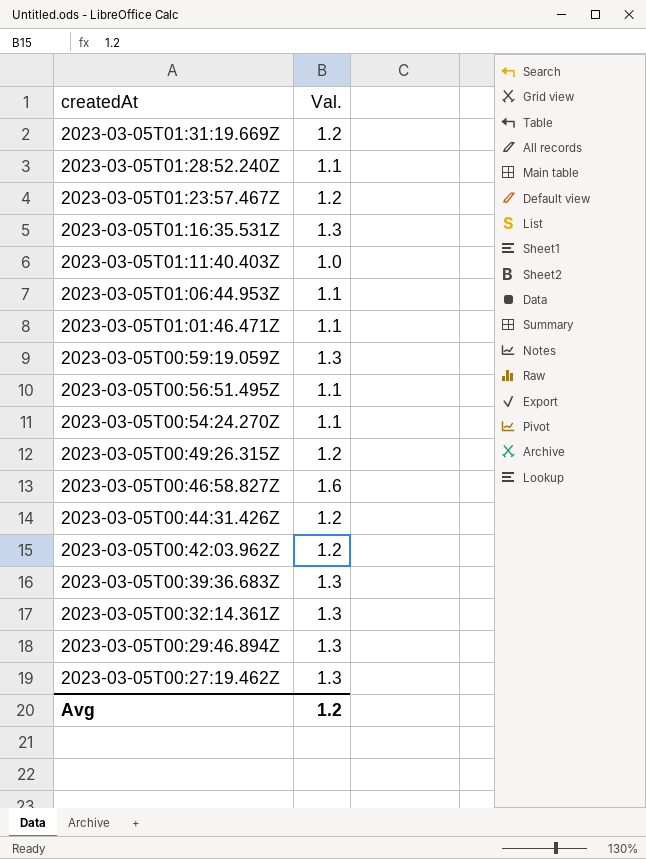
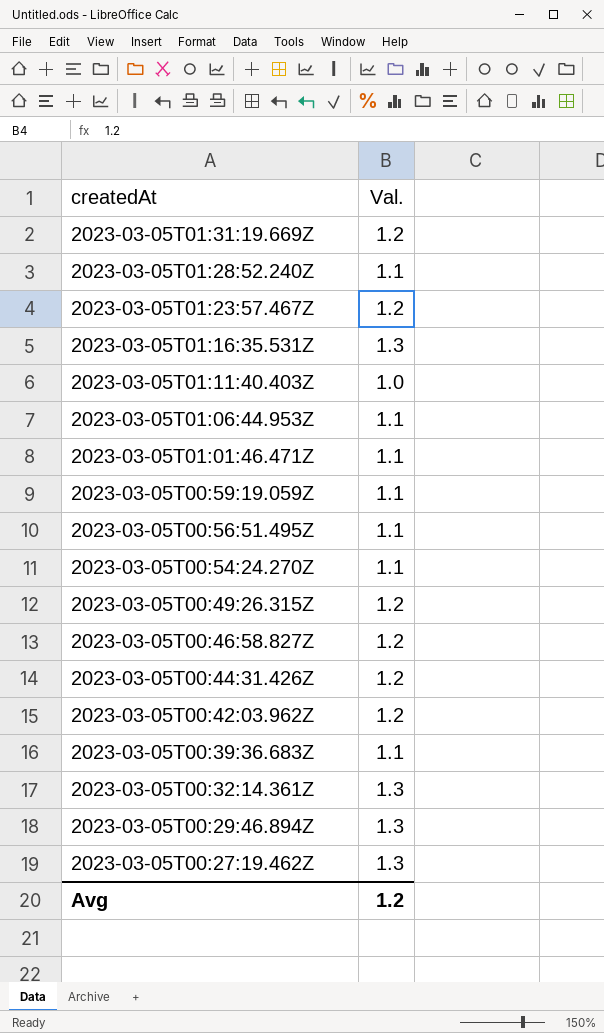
2023-03-05T00:59:19.059Z | Val.: 1.3 -> 1.1
2023-03-05T00:46:58.827Z | Val.: 1.6 -> 1.2
2023-03-05T00:39:36.683Z | Val.: 1.3 -> 1.1

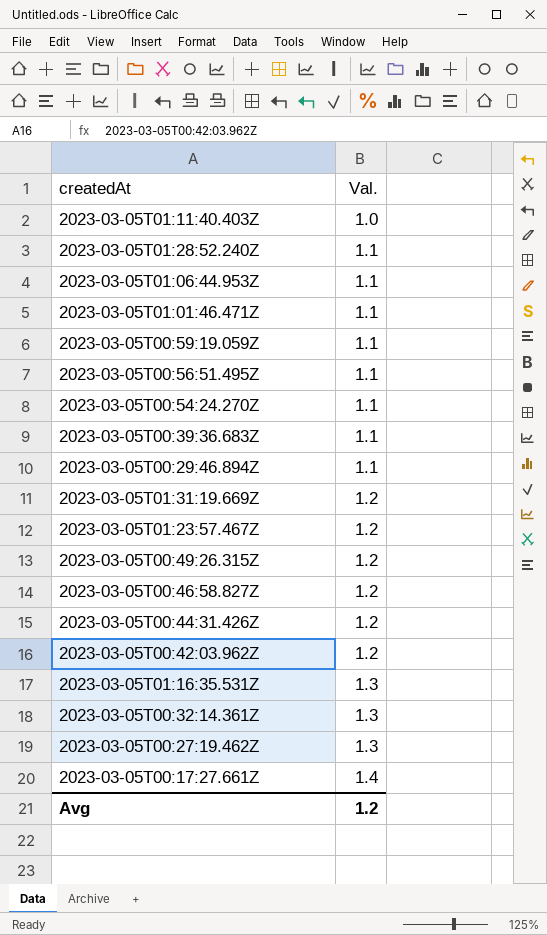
row order: createdAt descending -> Val. ascending
2023-03-05T00:29:46.894Z | Val.: 1.3 -> 1.1
row 2023-03-05T00:17:27.661Z: none -> 1.4

